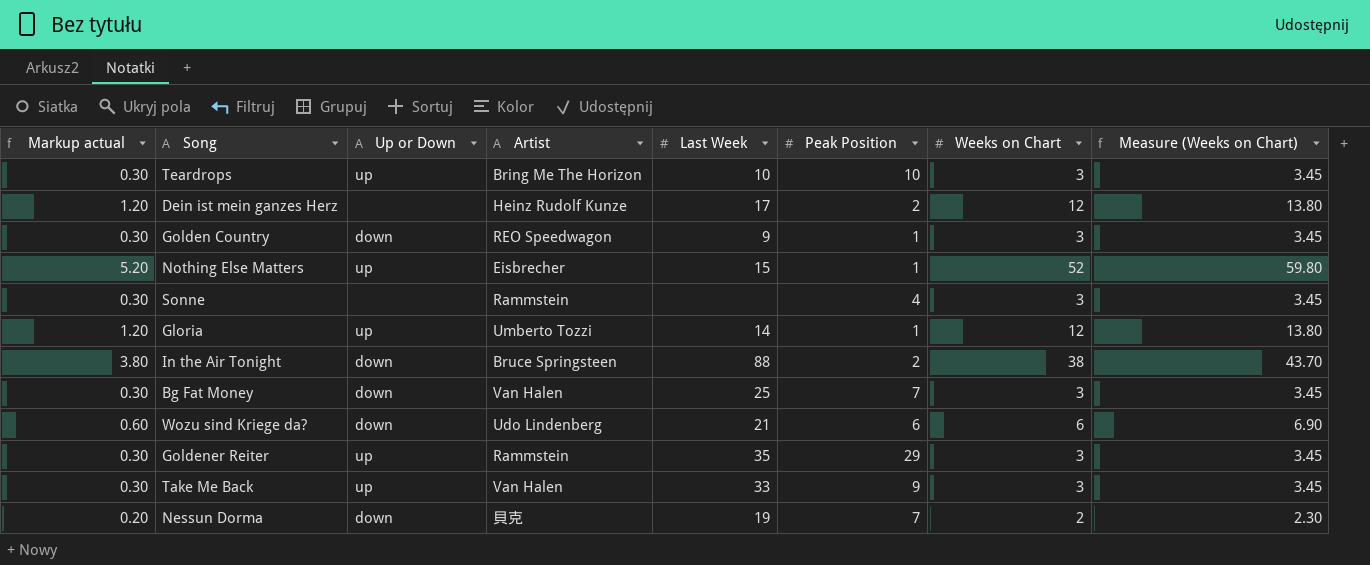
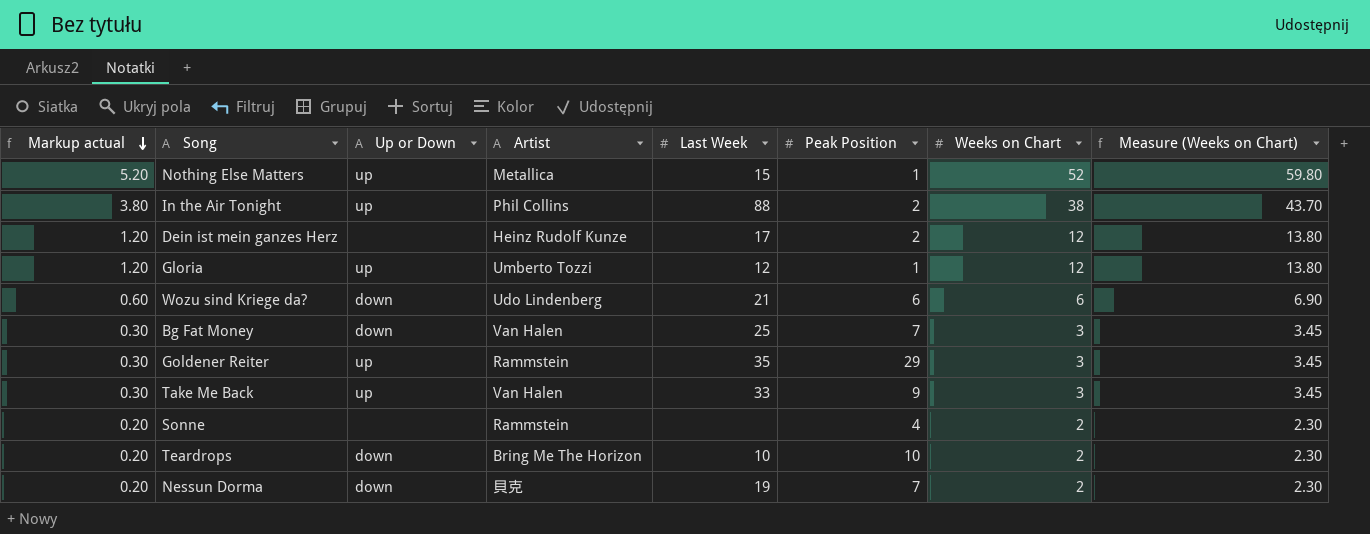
row order: none -> Markup actual descending
row Golden Country: 0.30 | down | REO Speedwagon | 9 | 1 | 3 | 3.45 -> none
Nothing Else Matters | Artist: Eisbrecher -> Metallica
In the Air Tonight | Up or Down: down -> up
In the Air Tonight | Artist: Bruce Springsteen -> Phil Collins
Gloria | Last Week: 14 -> 12
Sonne | Markup actual: 0.30 -> 0.20
Sonne | Weeks on Chart: 3 -> 2
Sonne | Measure (Weeks on Chart): 3.45 -> 2.30
Teardrops | Markup actual: 0.30 -> 0.20
Teardrops | Up or Down: up -> down
Teardrops | Weeks on Chart: 3 -> 2
Teardrops | Measure (Weeks on Chart): 3.45 -> 2.30

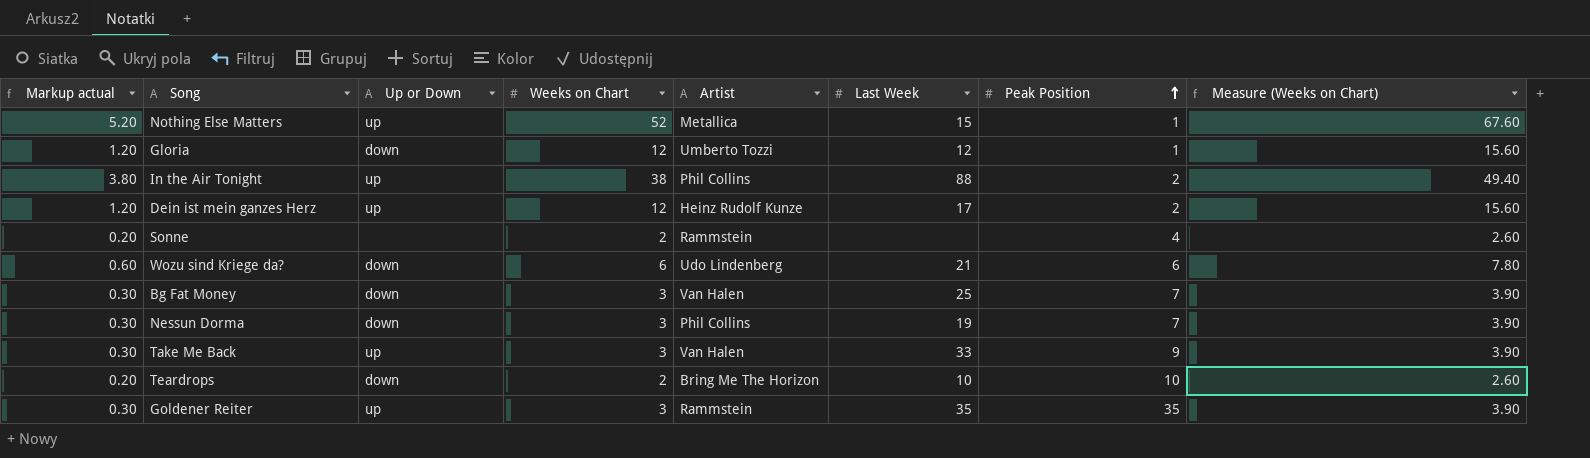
row order: Markup actual descending -> Peak Position ascending
column Weeks on Chart | position: 7 -> 4
column Measure (Weeks on Chart) | formula: [Weeks on Chart] * 1.15 -> [Weeks on Chart] * 1.3
Gloria | Up or Down: up -> down
Dein ist mein ganzes Herz | Up or Down: none -> up
Nessun Dorma | Markup actual: 0.20 -> 0.30
Nessun Dorma | Weeks on Chart: 2 -> 3
Nessun Dorma | Artist: 貝克 -> Phil Collins
Goldener Reiter | Peak Position: 29 -> 35

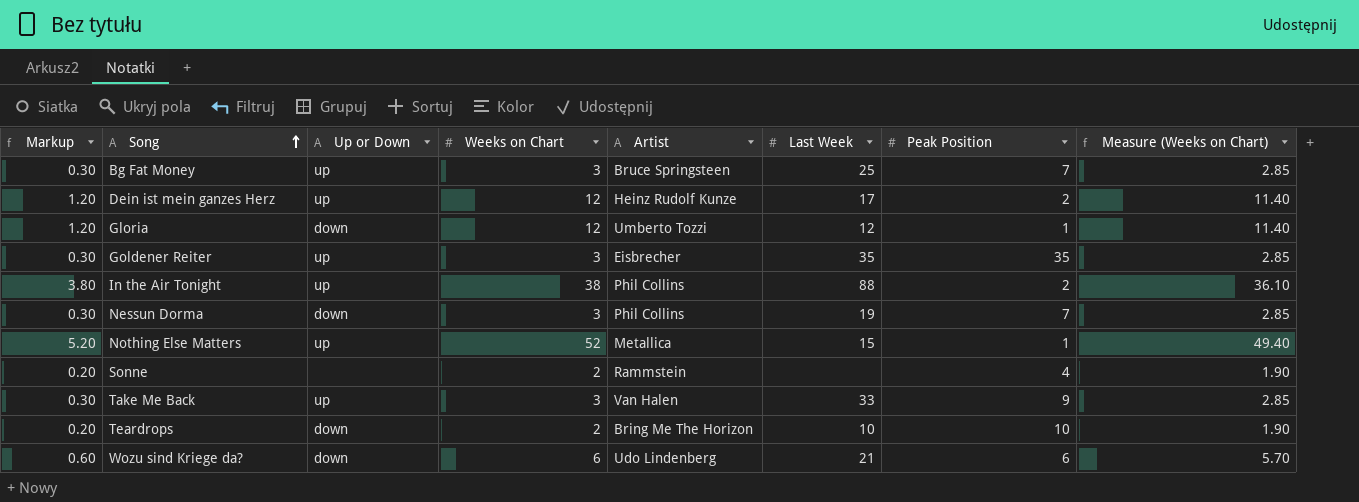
row order: Peak Position ascending -> Song ascending
column name: Markup actual -> Markup
column Measure (Weeks on Chart) | formula: [Weeks on Chart] * 1.3 -> [Weeks on Chart] * 0.95
Bg Fat Money | Up or Down: down -> up
Bg Fat Money | Artist: Van Halen -> Bruce Springsteen
Goldener Reiter | Artist: Rammstein -> Eisbrecher

